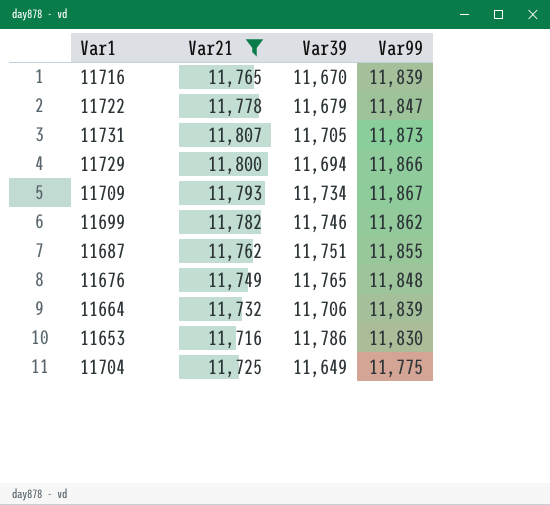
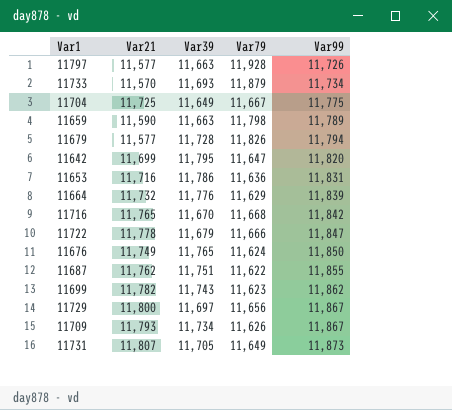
filter: Var21 >= 11,716 -> none
row order: none -> Var99 ascending
column Var79 | position: none -> 4
11653 | Var99: 11,830 -> 11,831
11664 | Var39: 11,706 -> 11,776
11716 | Var99: 11,839 -> 11,842
11676 | Var99: 11,848 -> 11,850
11699 | Var39: 11,746 -> 11,743
11729 | Var39: 11,694 -> 11,697
11729 | Var99: 11,866 -> 11,867

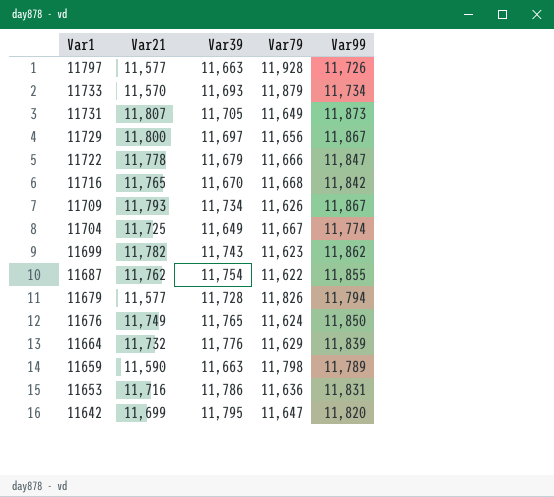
row order: Var99 ascending -> Var1 descending
11704 | Var99: 11,775 -> 11,774
11687 | Var39: 11,751 -> 11,754

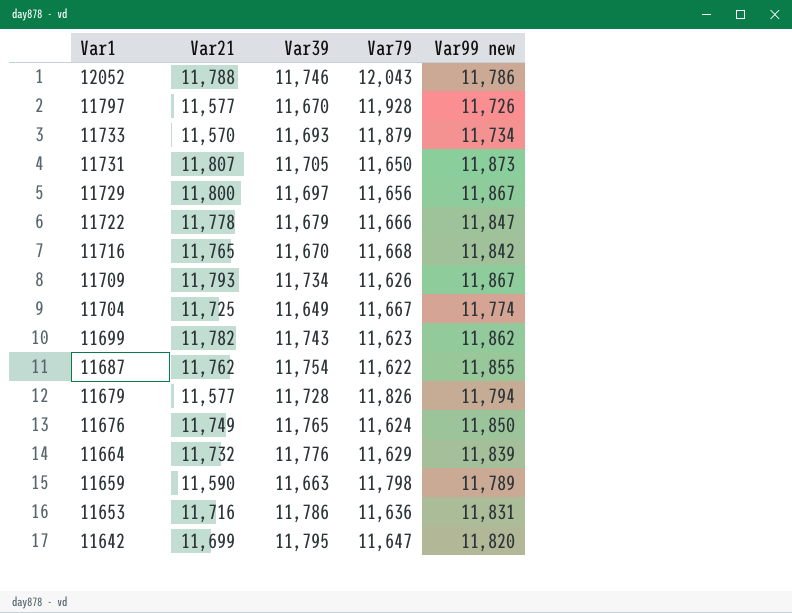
column name: Var99 -> Var99 new
row 12052: none -> 11,788 | 11,746 | 12,043 | 11,786
11797 | Var39: 11,663 -> 11,670
11731 | Var79: 11,649 -> 11,650

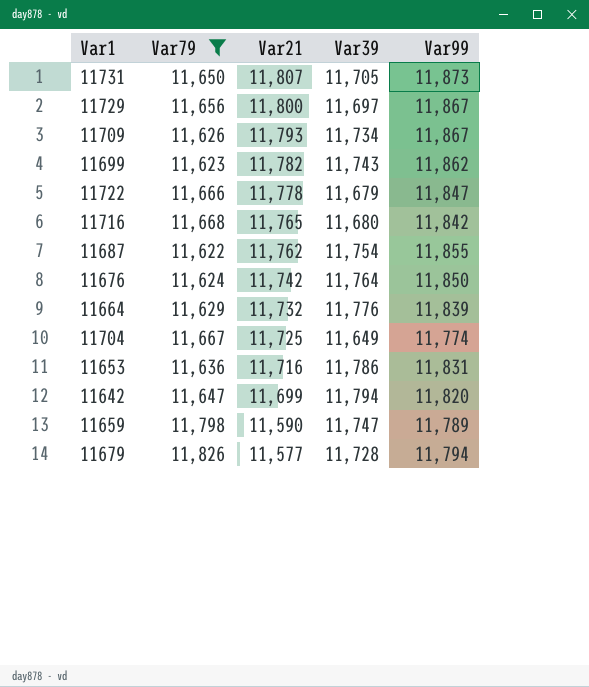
filter: none -> Var79 <= 11,826
row order: Var1 descending -> Var21 descending
column Var79 | position: 4 -> 2
column name: Var99 new -> Var99
11716 | Var39: 11,670 -> 11,680
11676 | Var21: 11,749 -> 11,742
11676 | Var39: 11,765 -> 11,764
11642 | Var39: 11,795 -> 11,794
11659 | Var39: 11,663 -> 11,747

